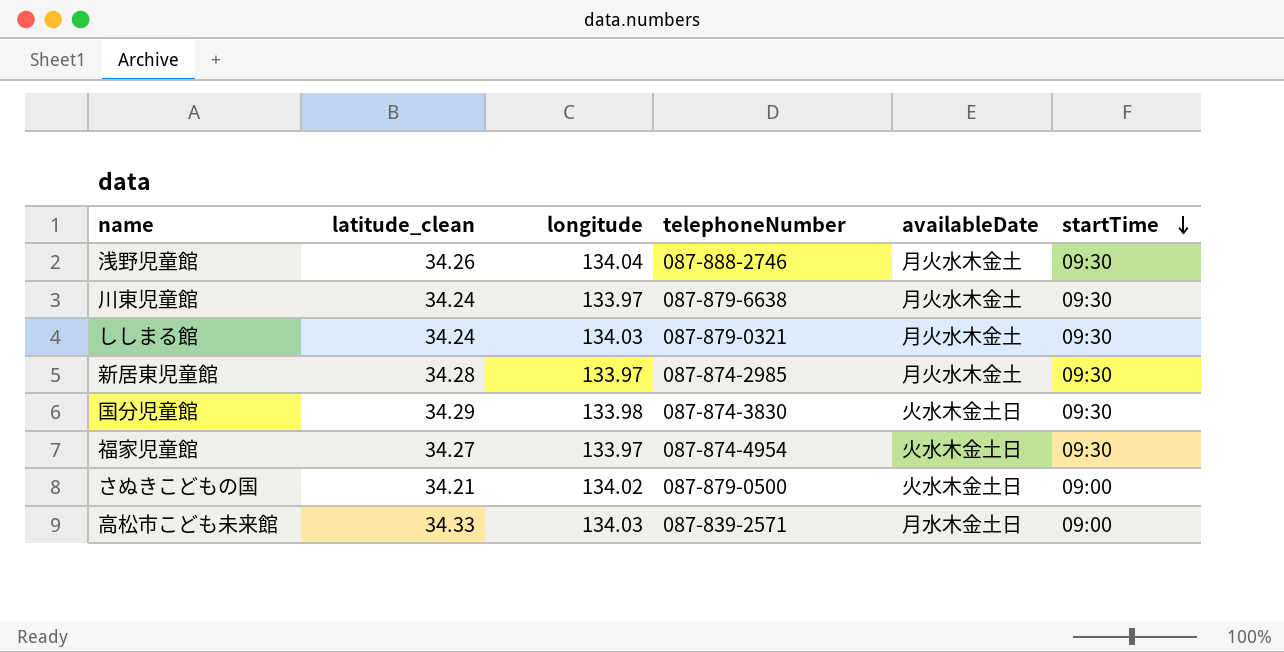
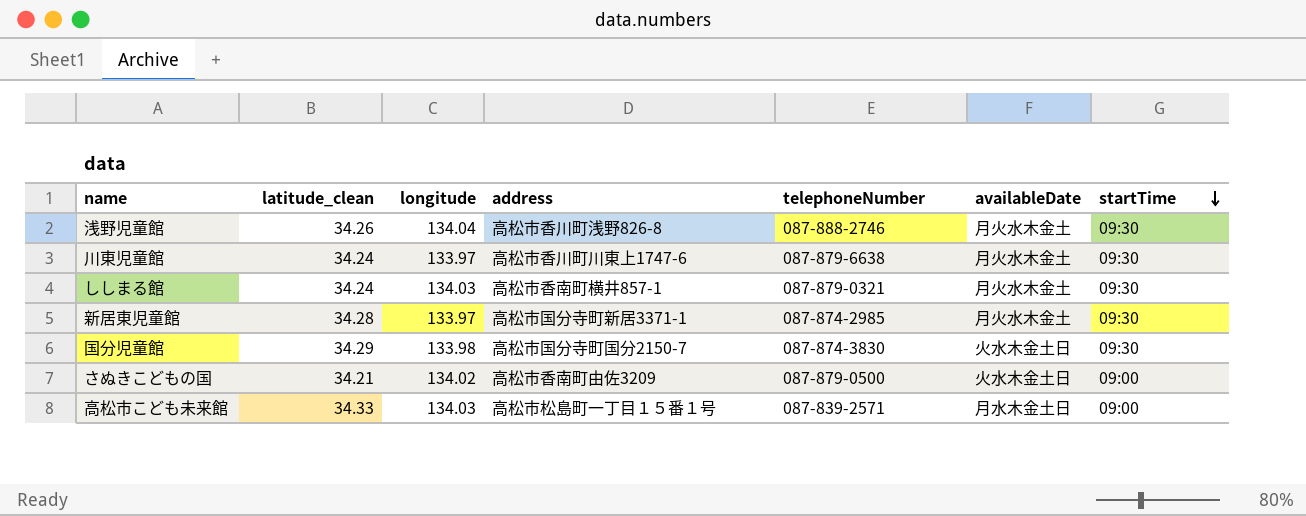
column address | position: none -> 4
row 福家児童館: 34.27 | 133.97 | 087-874-4954 | 火水木金土日 | 09:30 -> none

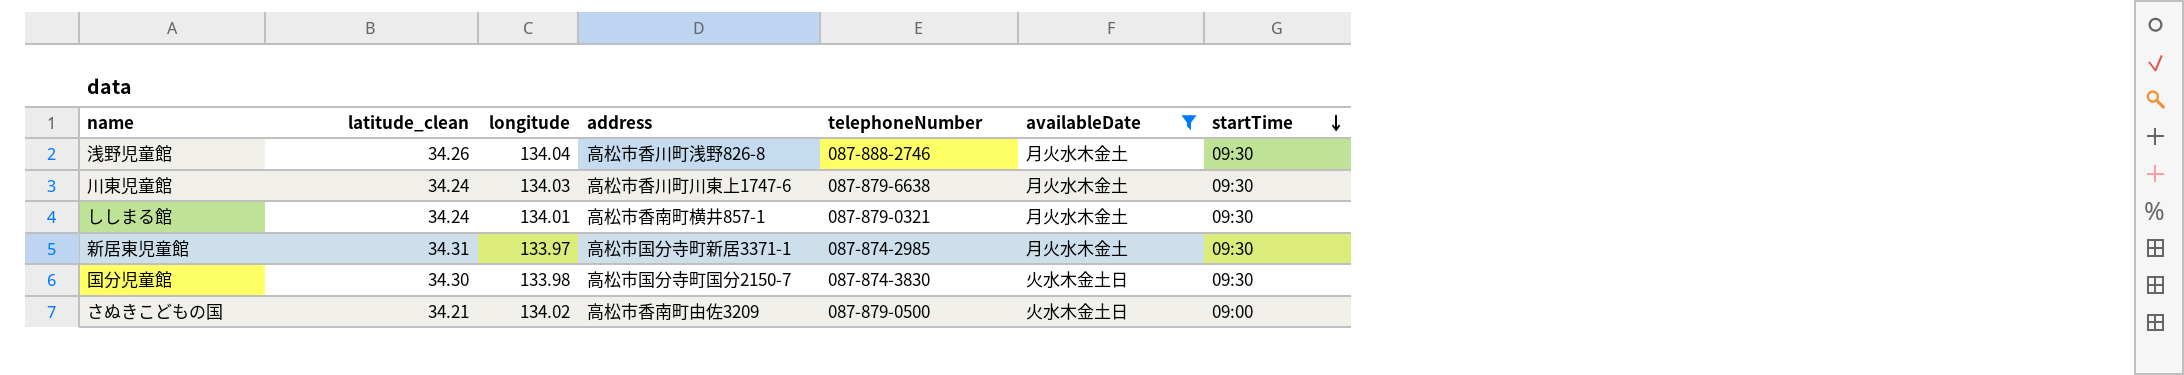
filter: none -> availableDate != 月水木金土日
川東児童館 | longitude: 133.97 -> 134.03
ししまる館 | longitude: 134.03 -> 134.01
新居東児童館 | latitude_clean: 34.28 -> 34.31
国分児童館 | latitude_clean: 34.29 -> 34.30

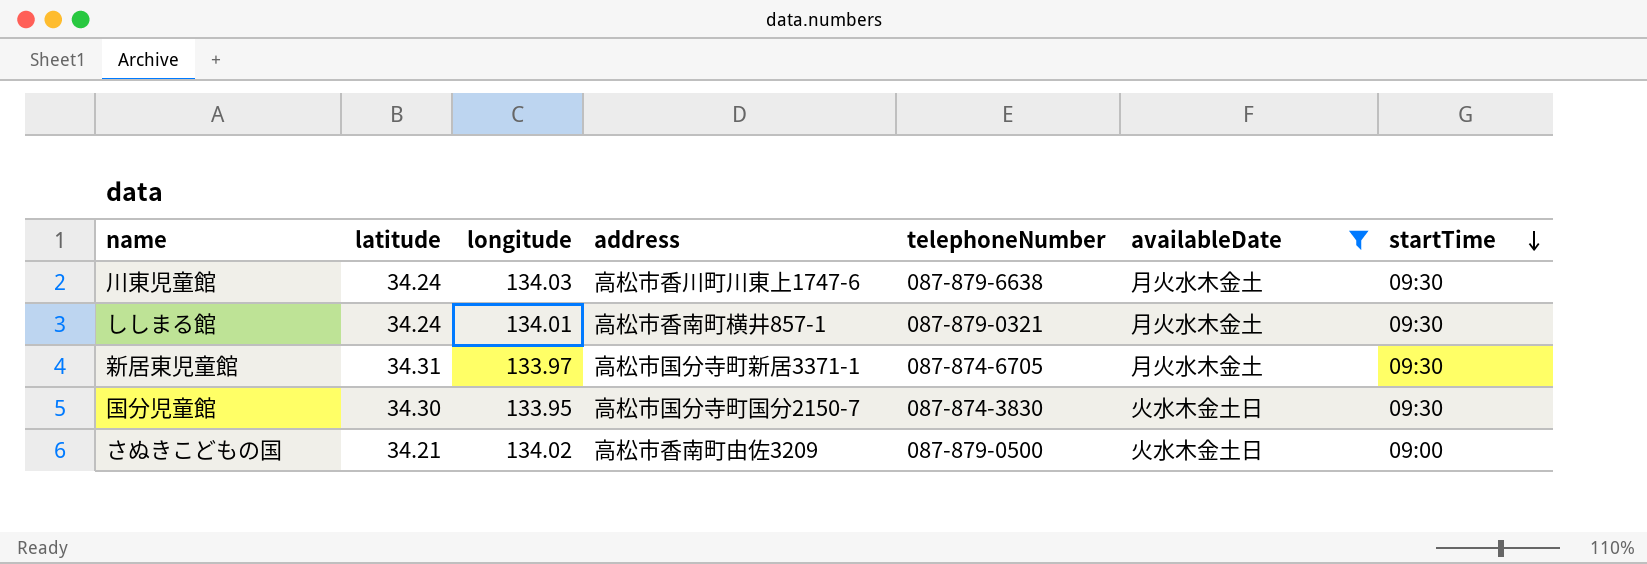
column name: latitude_clean -> latitude
row 浅野児童館: 34.26 | 134.04 | 高松市香川町浅野826-8 | 087-888-2746 | 月火水木金土 | 09:30 -> none
新居東児童館 | telephoneNumber: 087-874-2985 -> 087-874-6705
国分児童館 | longitude: 133.98 -> 133.95

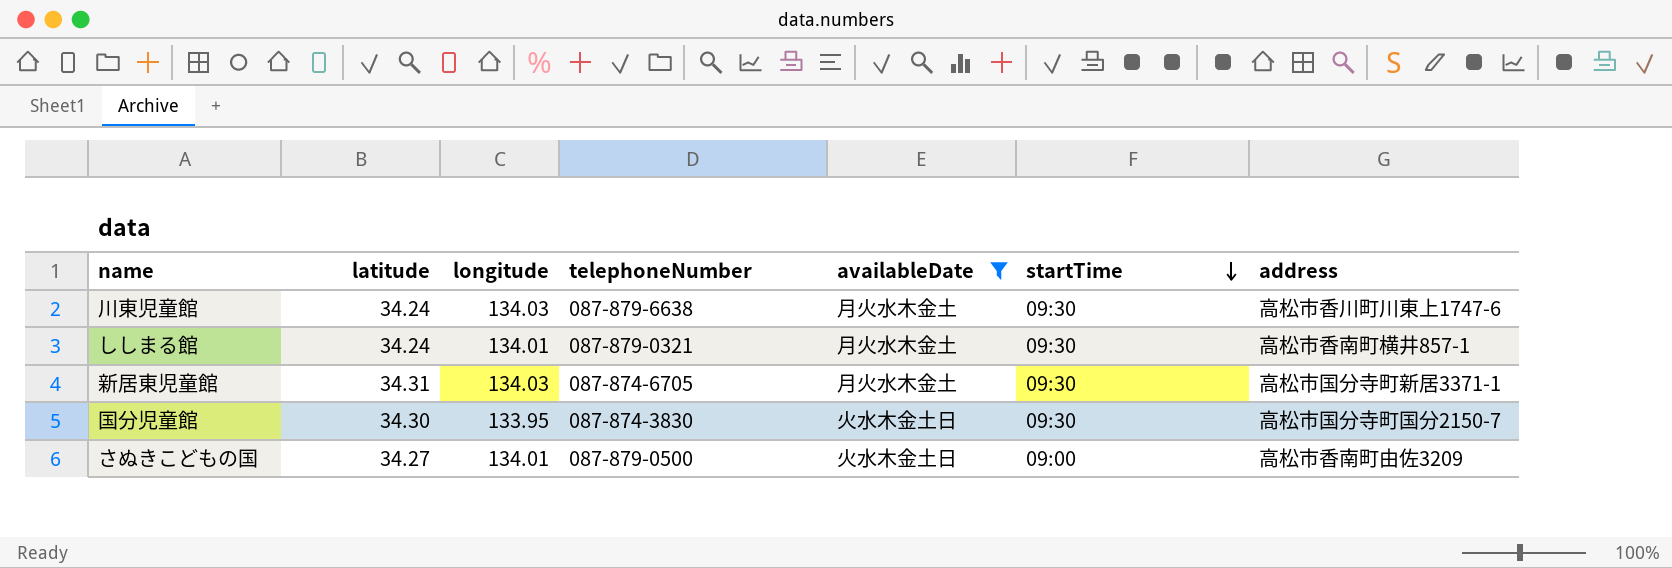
column address | position: 4 -> 7
新居東児童館 | longitude: 133.97 -> 134.03
さぬきこどもの国 | latitude: 34.21 -> 34.27
さぬきこどもの国 | longitude: 134.02 -> 134.01

